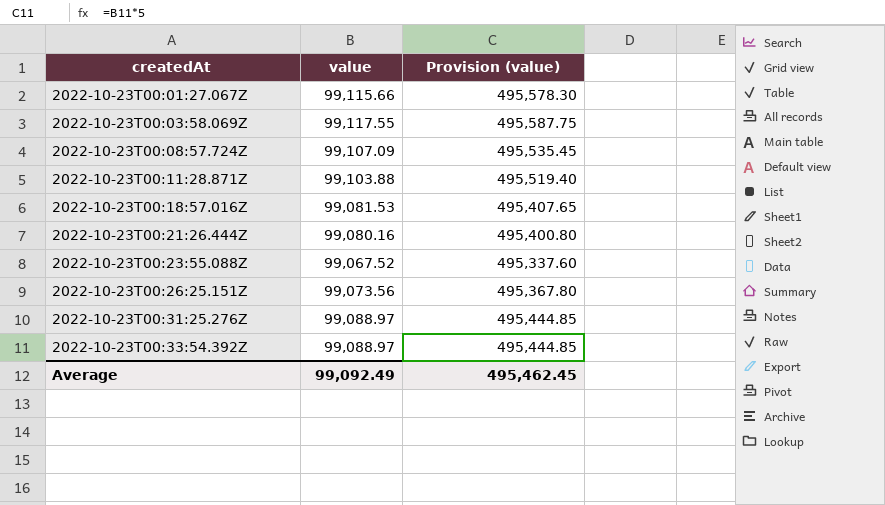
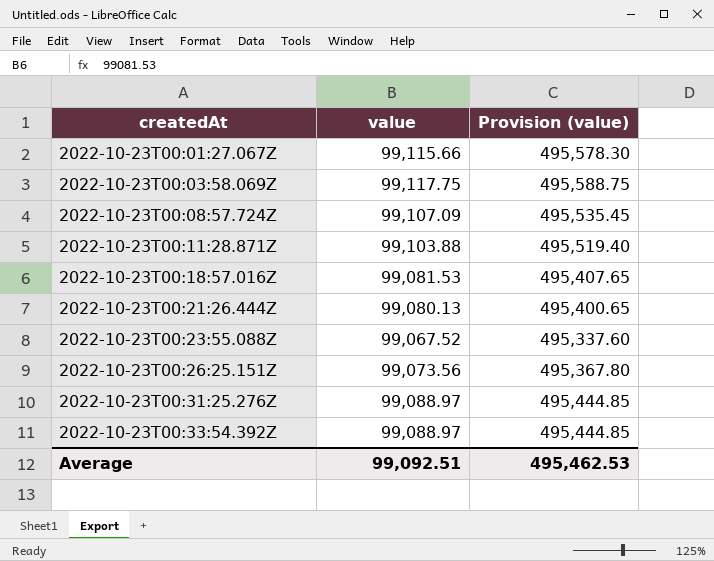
2022-10-23T00:03:58.069Z | value: 99,117.55 -> 99,117.75
2022-10-23T00:03:58.069Z | Provision (value): 495,587.75 -> 495,588.75
2022-10-23T00:21:26.444Z | value: 99,080.16 -> 99,080.13
2022-10-23T00:21:26.444Z | Provision (value): 495,400.80 -> 495,400.65
Average | value: 99,092.49 -> 99,092.51
Average | Provision (value): 495,462.45 -> 495,462.53

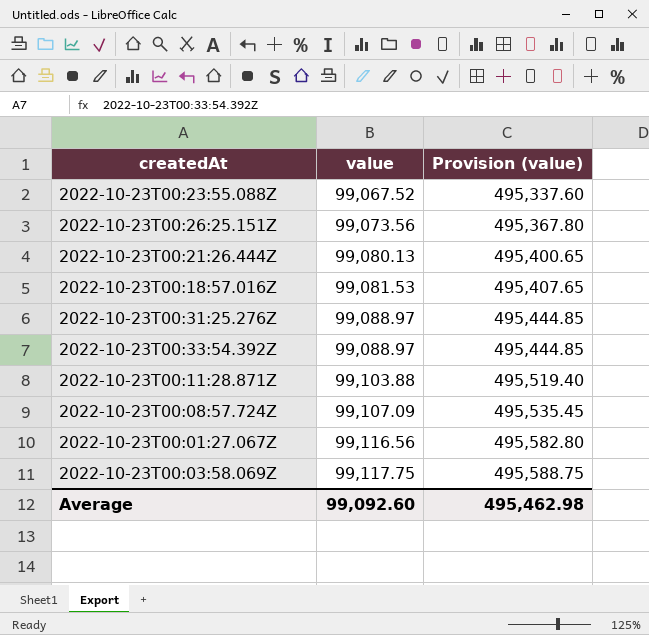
row order: createdAt ascending -> value ascending
2022-10-23T00:01:27.067Z | value: 99,115.66 -> 99,116.56
2022-10-23T00:01:27.067Z | Provision (value): 495,578.30 -> 495,582.80
Average | value: 99,092.51 -> 99,092.60
Average | Provision (value): 495,462.53 -> 495,462.98

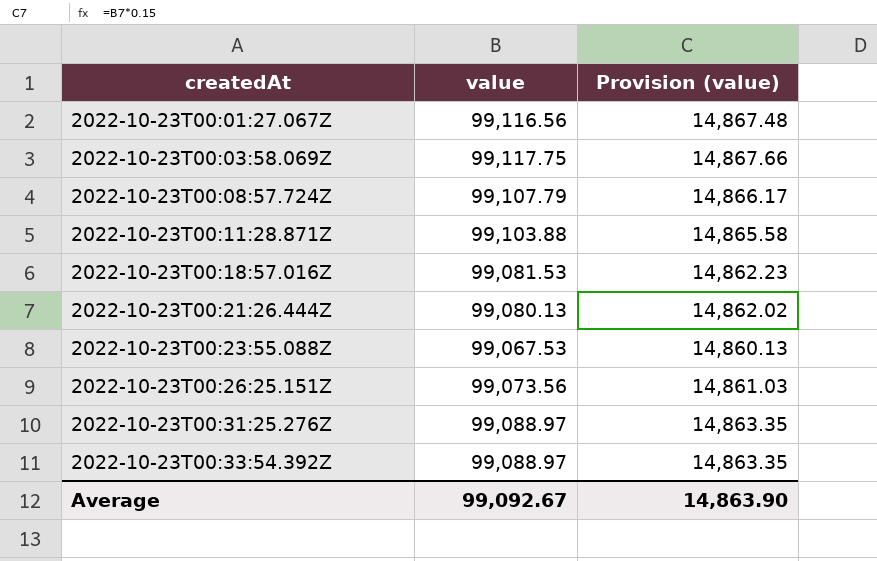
row order: value ascending -> createdAt ascending
column Provision (value) | formula: [value] * 5 -> [value] * 0.15
2022-10-23T00:08:57.724Z | value: 99,107.09 -> 99,107.79
2022-10-23T00:23:55.088Z | value: 99,067.52 -> 99,067.53
Average | value: 99,092.60 -> 99,092.67
Average | Provision (value): 495,462.98 -> 14,863.90

